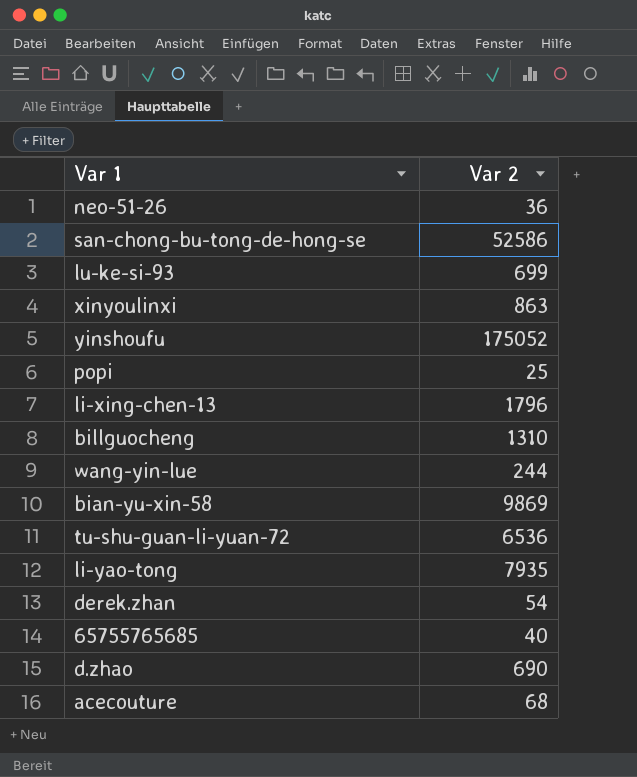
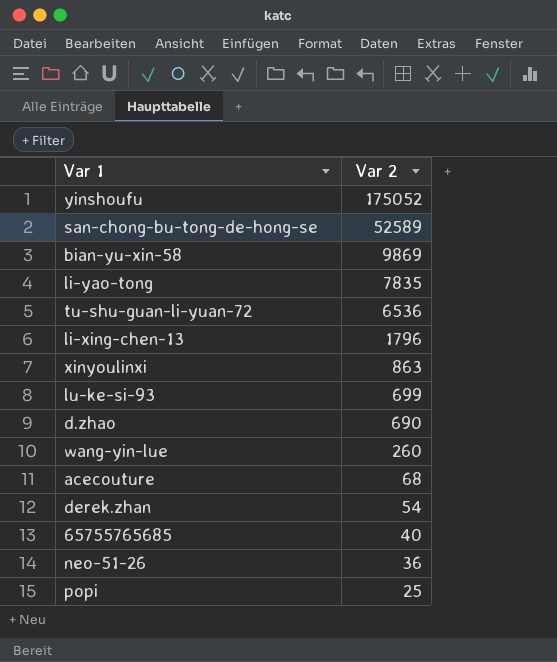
row order: none -> Var 2 descending
row billguocheng: 1310 -> none
san-chong-bu-tong-de-hong-se | Var 2: 52586 -> 52589
li-yao-tong | Var 2: 7935 -> 7835
wang-yin-lue | Var 2: 244 -> 260

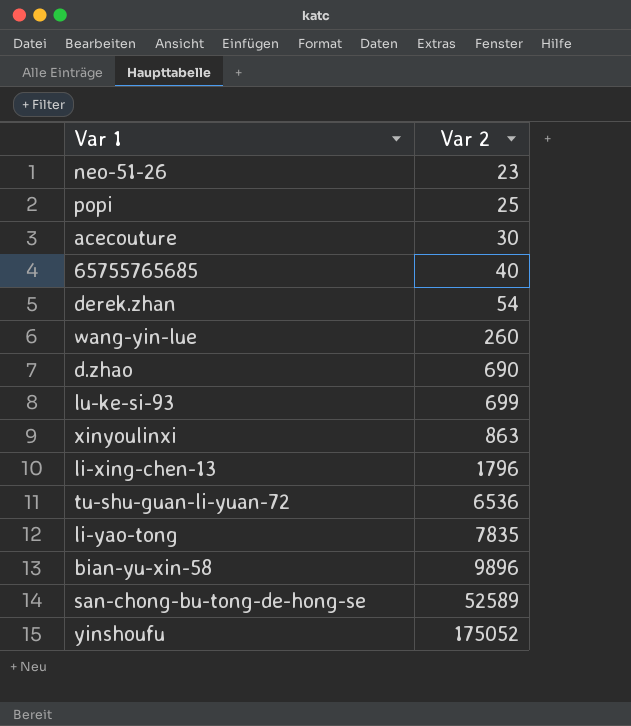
row order: Var 2 descending -> Var 2 ascending
neo-51-26 | Var 2: 36 -> 23
acecouture | Var 2: 68 -> 30
bian-yu-xin-58 | Var 2: 9869 -> 9896

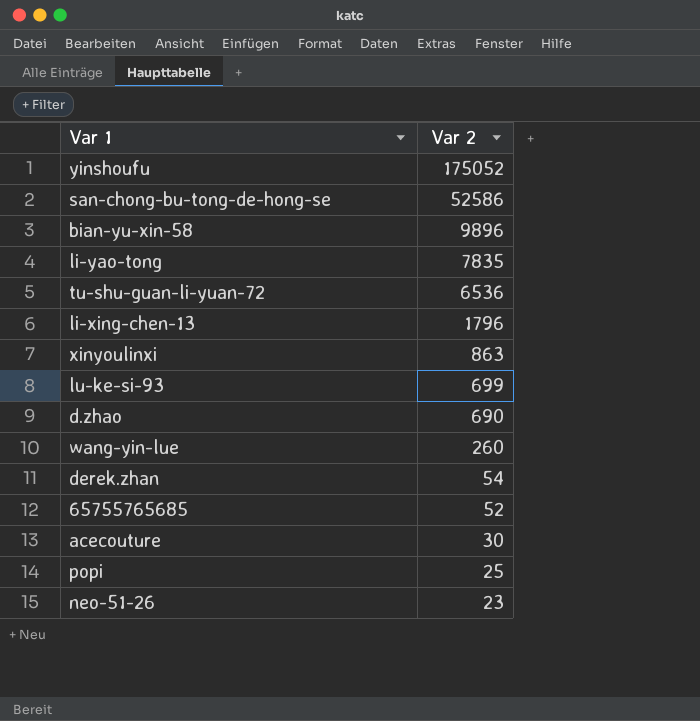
row order: Var 2 ascending -> Var 2 descending
san-chong-bu-tong-de-hong-se | Var 2: 52589 -> 52586
65755765685 | Var 2: 40 -> 52

